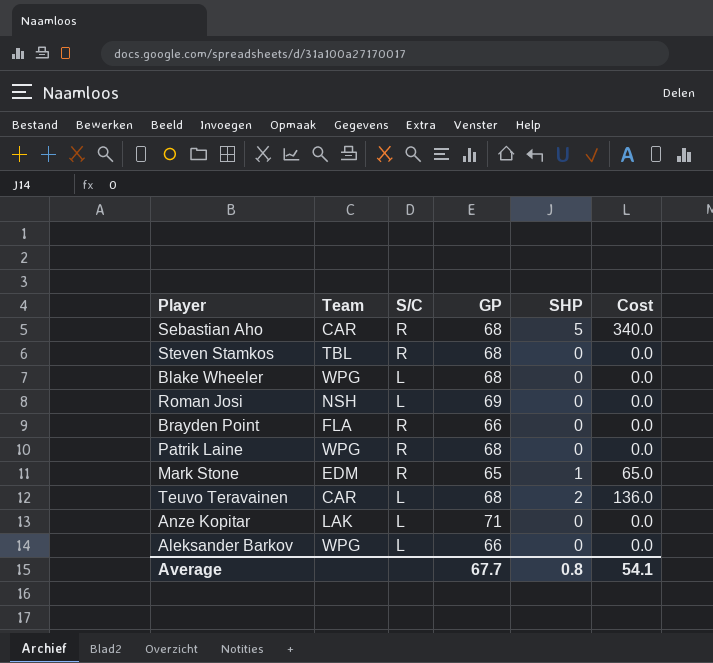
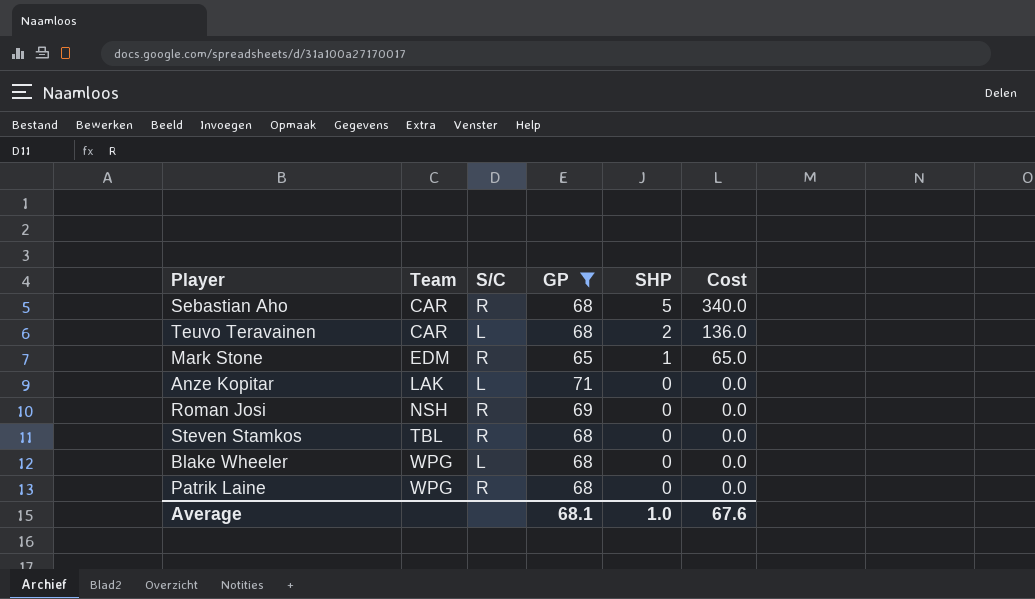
filter: none -> GP != 66
row order: none -> Team ascending
Roman Josi | S/C: L -> R
Average | GP: 67.7 -> 68.1
Average | SHP: 0.8 -> 1.0
Average | Cost: 54.1 -> 67.6

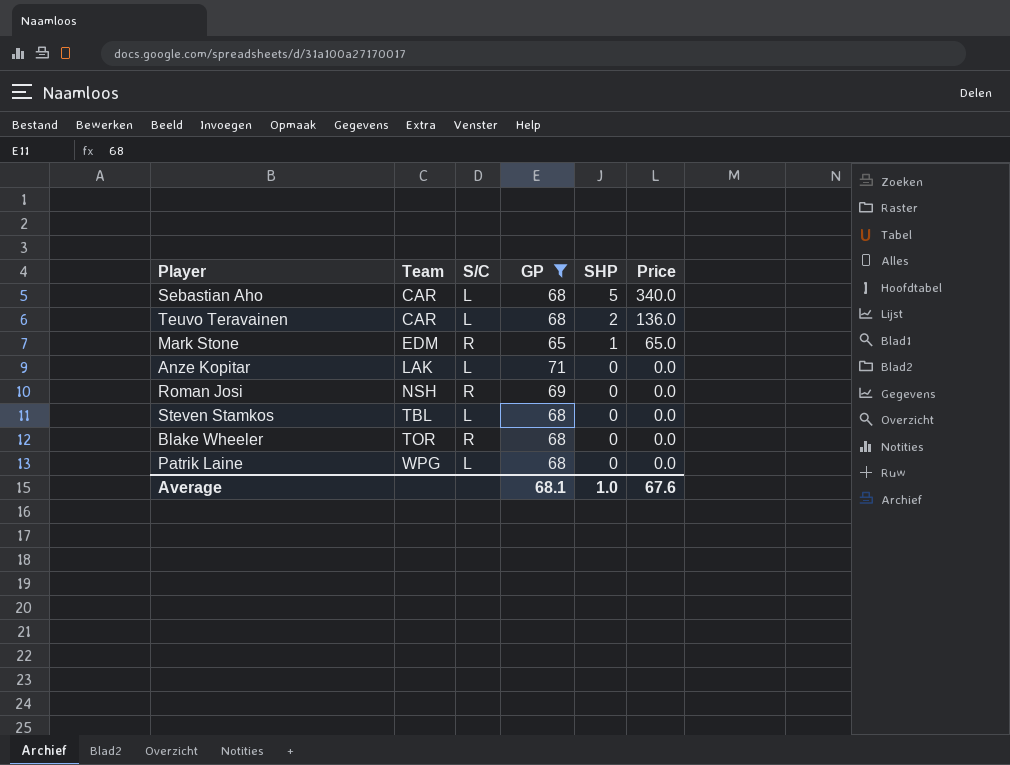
column name: Cost -> Price
Sebastian Aho | S/C: R -> L
Steven Stamkos | S/C: R -> L
Blake Wheeler | Team: WPG -> TOR
Blake Wheeler | S/C: L -> R
Patrik Laine | S/C: R -> L

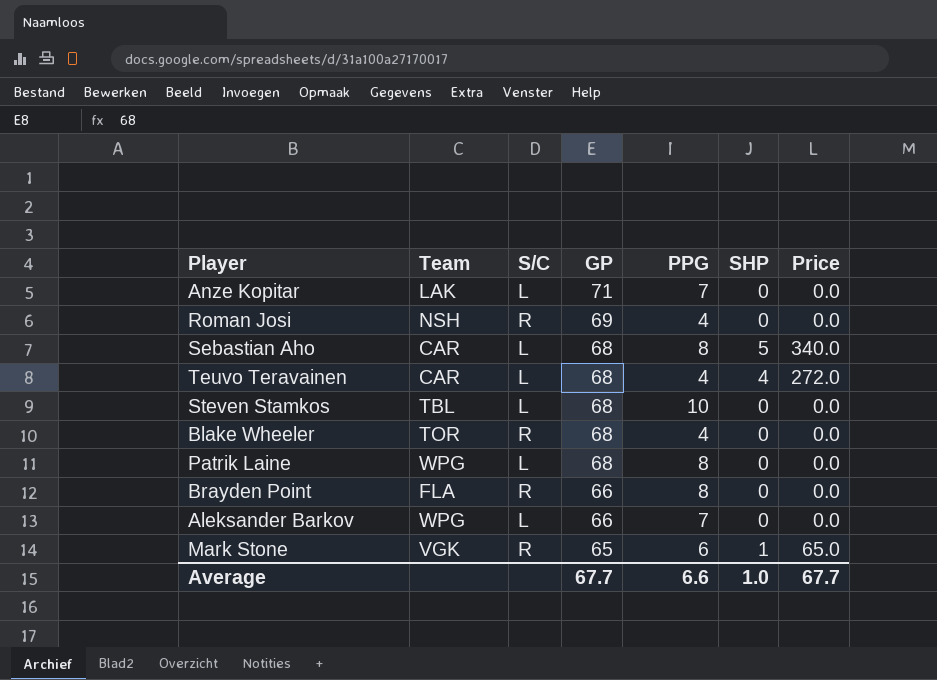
filter: GP != 66 -> none
row order: Team ascending -> GP descending
column PPG | position: none -> 5
Teuvo Teravainen | SHP: 2 -> 4
Teuvo Teravainen | Price: 136.0 -> 272.0
Mark Stone | Team: EDM -> VGK
Average | GP: 68.1 -> 67.7
Average | Price: 67.6 -> 67.7

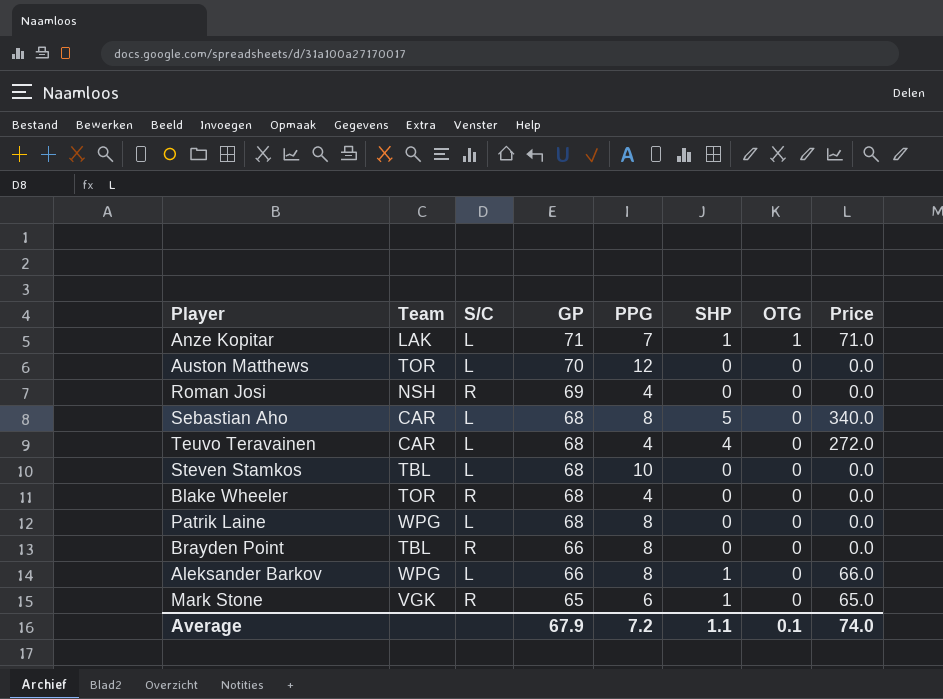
column OTG | position: none -> 7
Anze Kopitar | SHP: 0 -> 1
Anze Kopitar | Price: 0.0 -> 71.0
row Auston Matthews: none -> TOR | L | 70 | 12 | 0 | 0 | 0.0
Brayden Point | Team: FLA -> TBL
Aleksander Barkov | PPG: 7 -> 8
Aleksander Barkov | SHP: 0 -> 1
Aleksander Barkov | Price: 0.0 -> 66.0
Average | GP: 67.7 -> 67.9
Average | PPG: 6.6 -> 7.2
Average | SHP: 1.0 -> 1.1
Average | Price: 67.7 -> 74.0

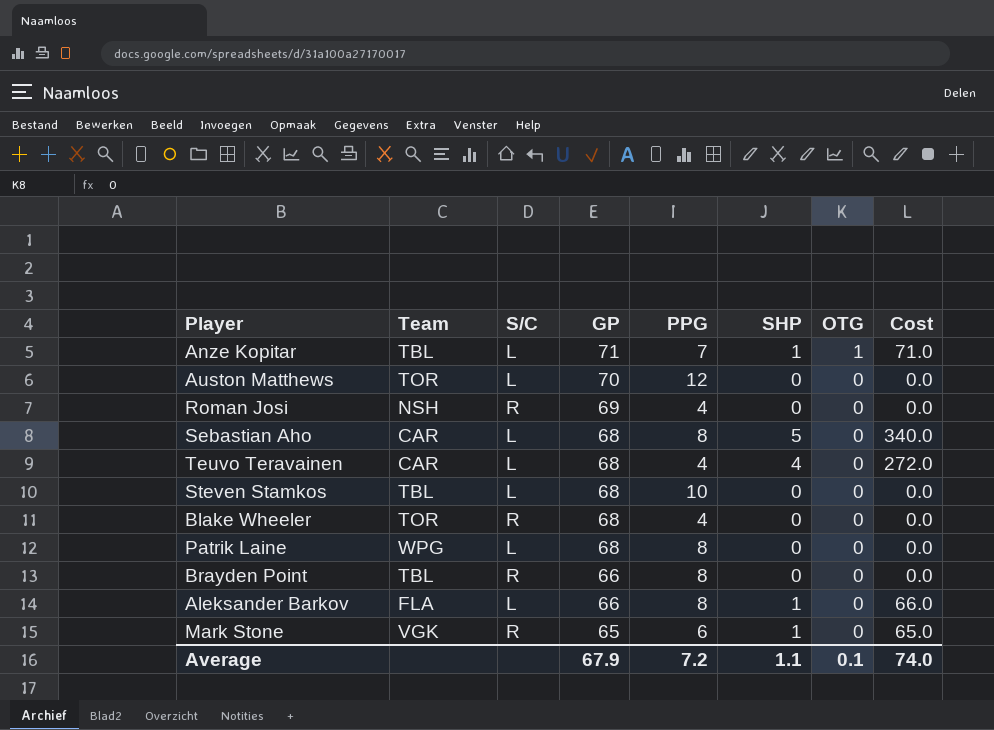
column name: Price -> Cost
Anze Kopitar | Team: LAK -> TBL
Aleksander Barkov | Team: WPG -> FLA

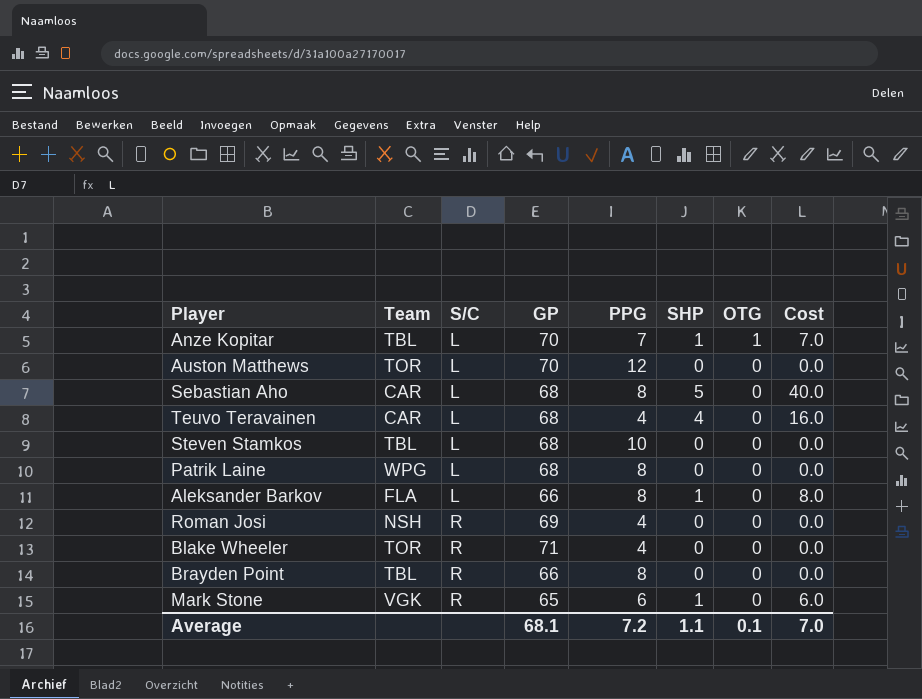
row order: GP descending -> S/C ascending
column Cost | formula: [GP] * [SHP] -> [PPG] * [SHP]
Anze Kopitar | GP: 71 -> 70
Blake Wheeler | GP: 68 -> 71
Average | GP: 67.9 -> 68.1
Average | Cost: 74.0 -> 7.0

